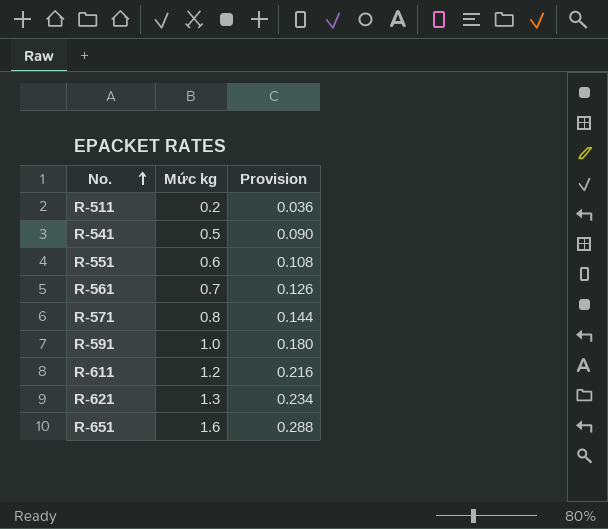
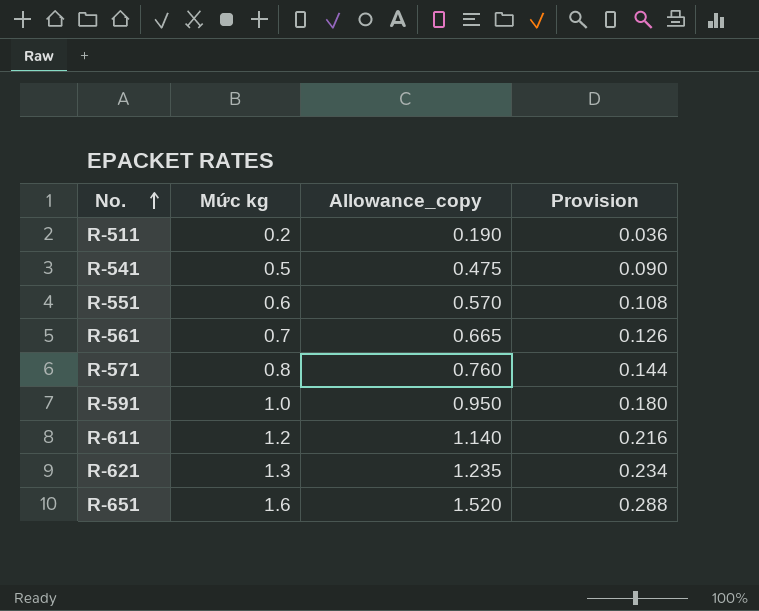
column Allowance_copy | formula: none -> [Mức kg] * 0.95

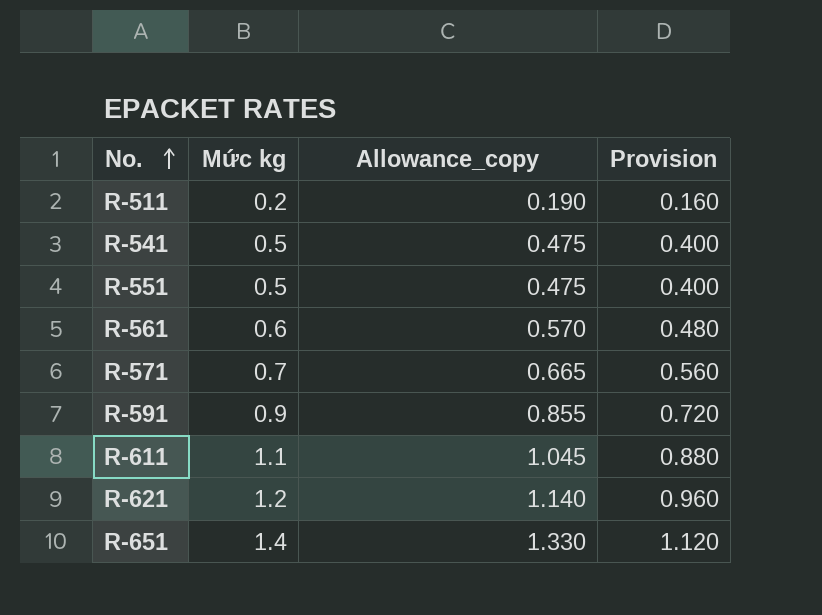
column Provision | formula: [Mức kg] * 0.18 -> [Mức kg] * 0.8
R-551 | Mức kg: 0.6 -> 0.5
R-551 | Allowance_copy: 0.570 -> 0.475
R-561 | Mức kg: 0.7 -> 0.6
R-561 | Allowance_copy: 0.665 -> 0.570
R-571 | Mức kg: 0.8 -> 0.7
R-571 | Allowance_copy: 0.760 -> 0.665
R-591 | Mức kg: 1.0 -> 0.9
R-591 | Allowance_copy: 0.950 -> 0.855
R-611 | Mức kg: 1.2 -> 1.1
R-611 | Allowance_copy: 1.140 -> 1.045
R-621 | Mức kg: 1.3 -> 1.2
R-621 | Allowance_copy: 1.235 -> 1.140
R-651 | Mức kg: 1.6 -> 1.4
R-651 | Allowance_copy: 1.520 -> 1.330

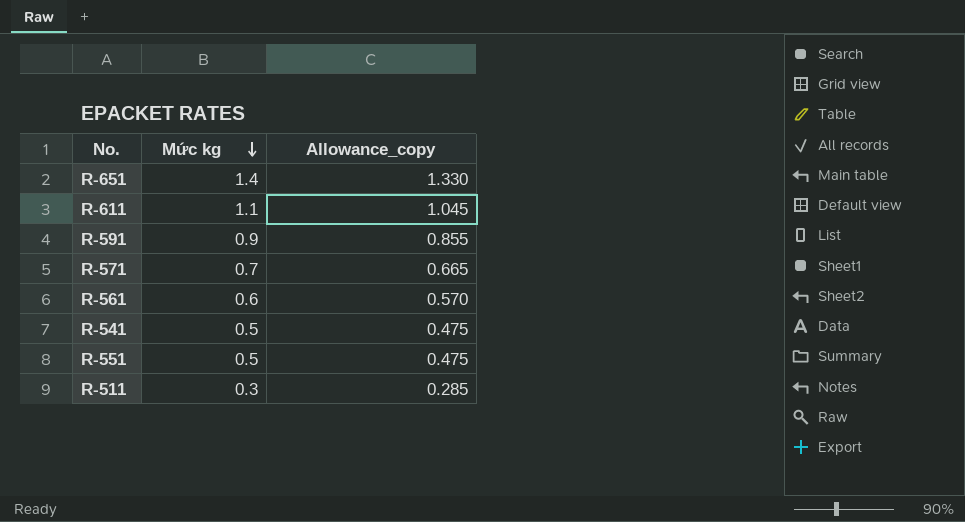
row order: No. ascending -> Mức kg descending
column Provision | formula: [Mức kg] * 0.8 -> none
row R-621: 1.2 | 1.140 | 0.960 -> none
R-511 | Mức kg: 0.2 -> 0.3
R-511 | Allowance_copy: 0.190 -> 0.285

